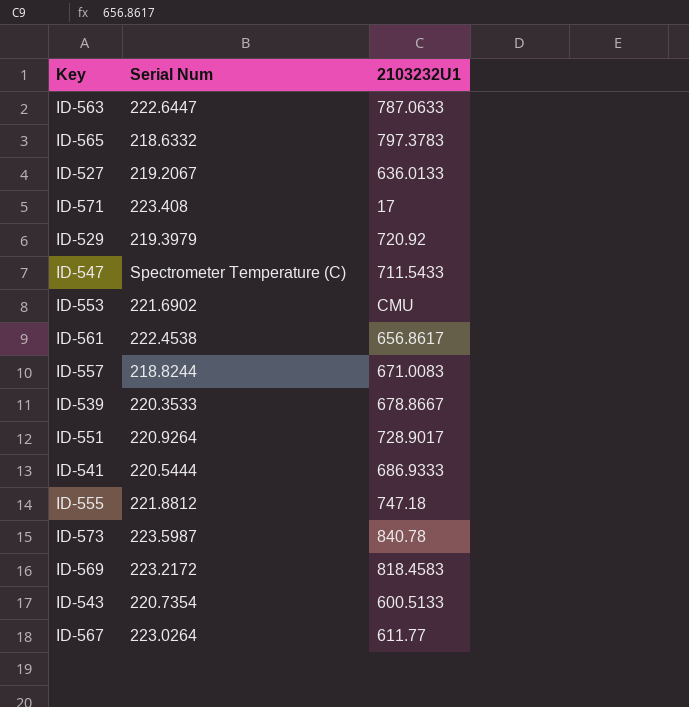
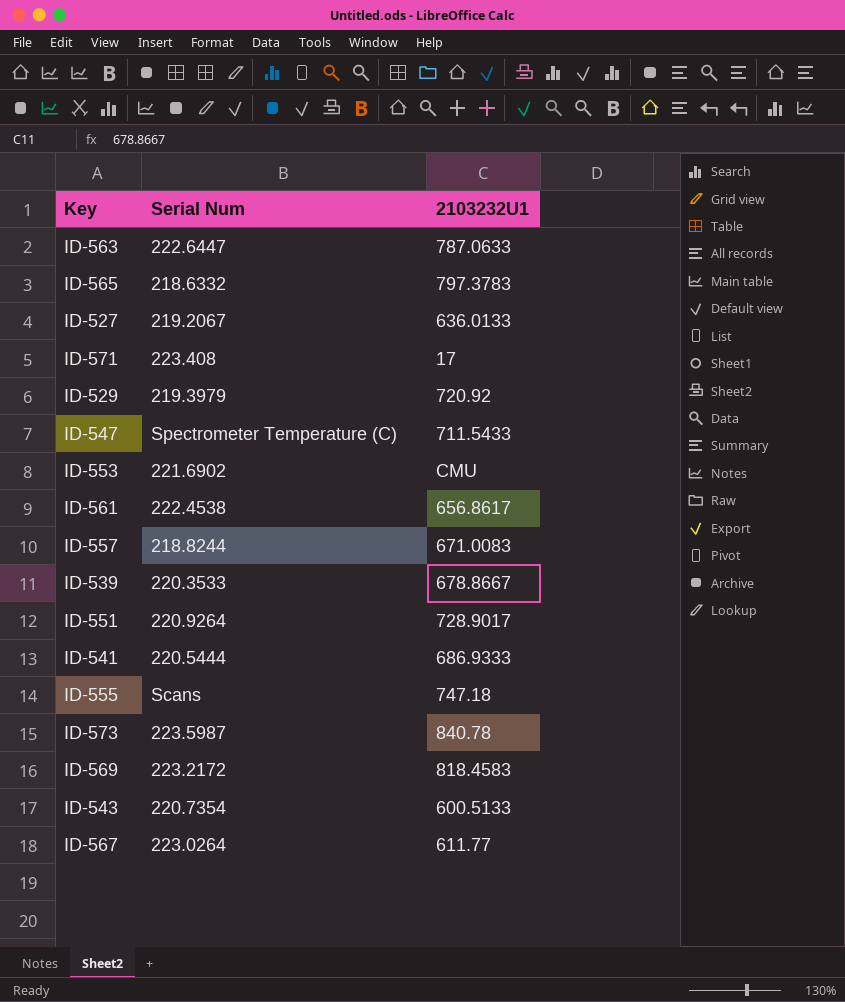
ID-555 | Serial Num: 221.8812 -> Scans

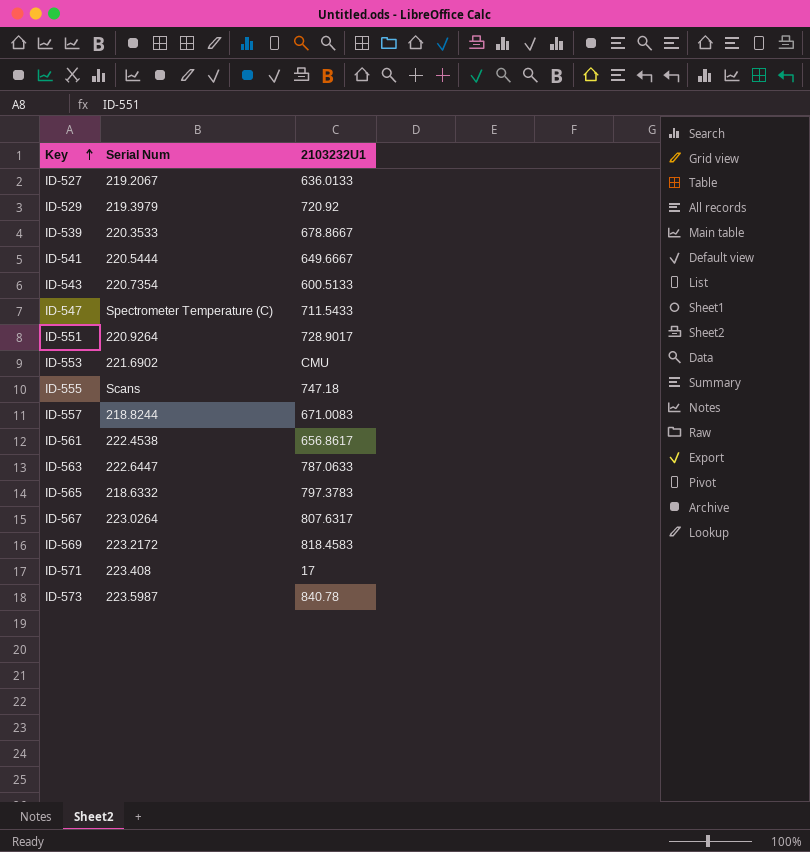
row order: none -> Key ascending
ID-541 | 2103232U1: 686.9333 -> 649.6667
ID-567 | 2103232U1: 611.77 -> 807.6317

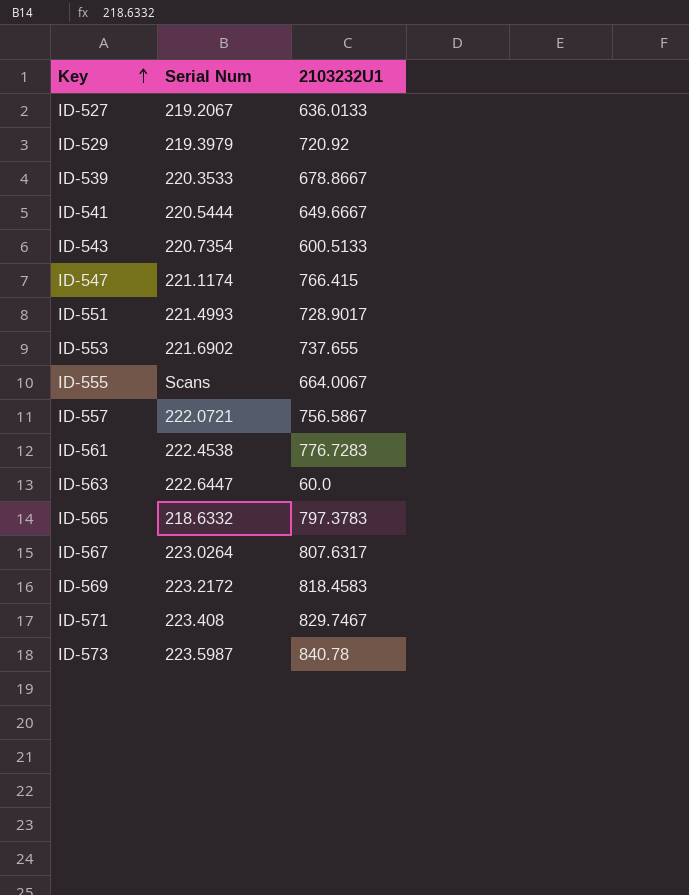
ID-547 | Serial Num: Spectrometer Temperature (C) -> 221.1174
ID-547 | 2103232U1: 711.5433 -> 766.415
ID-551 | Serial Num: 220.9264 -> 221.4993
ID-553 | 2103232U1: CMU -> 737.655
ID-555 | 2103232U1: 747.18 -> 664.0067
ID-557 | Serial Num: 218.8244 -> 222.0721
ID-557 | 2103232U1: 671.0083 -> 756.5867
ID-561 | 2103232U1: 656.8617 -> 776.7283
ID-563 | 2103232U1: 787.0633 -> 60.0
ID-571 | 2103232U1: 17 -> 829.7467

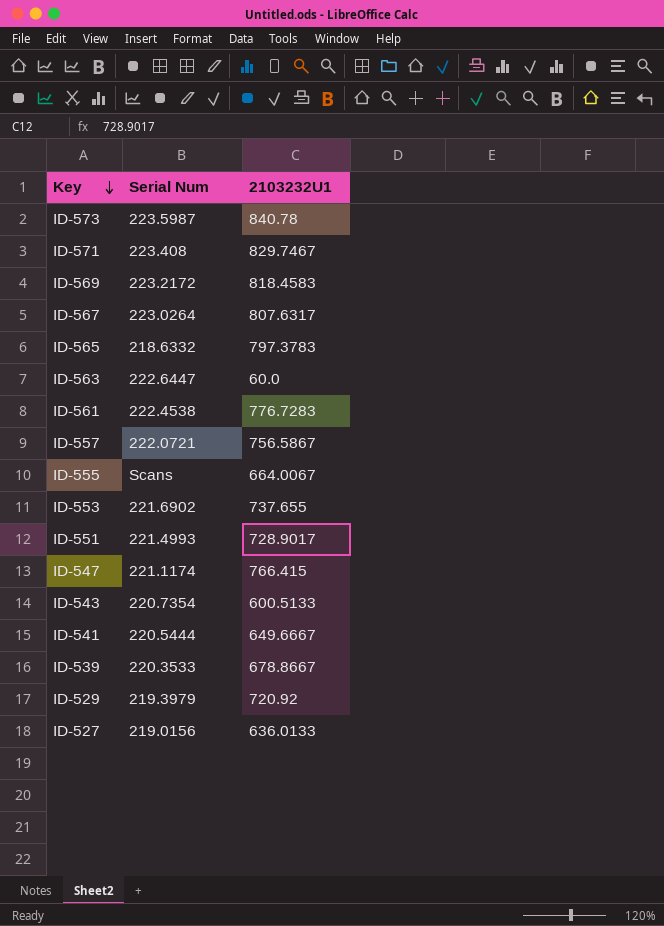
row order: Key ascending -> Key descending
ID-527 | Serial Num: 219.2067 -> 219.0156

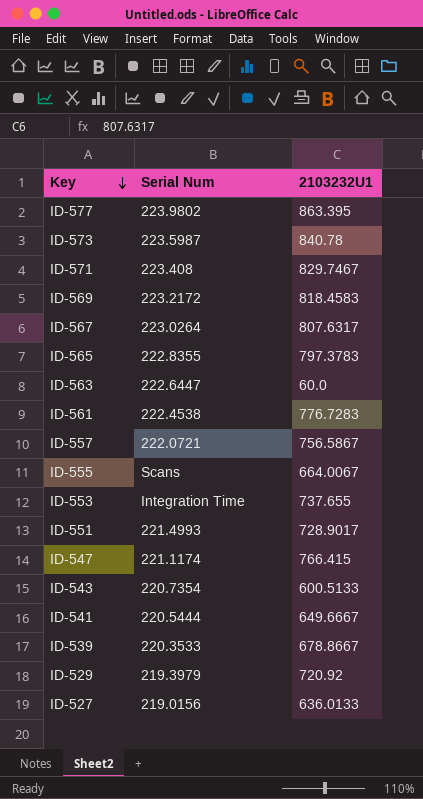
row ID-577: none -> 223.9802 | 863.395
ID-565 | Serial Num: 218.6332 -> 222.8355
ID-553 | Serial Num: 221.6902 -> Integration Time

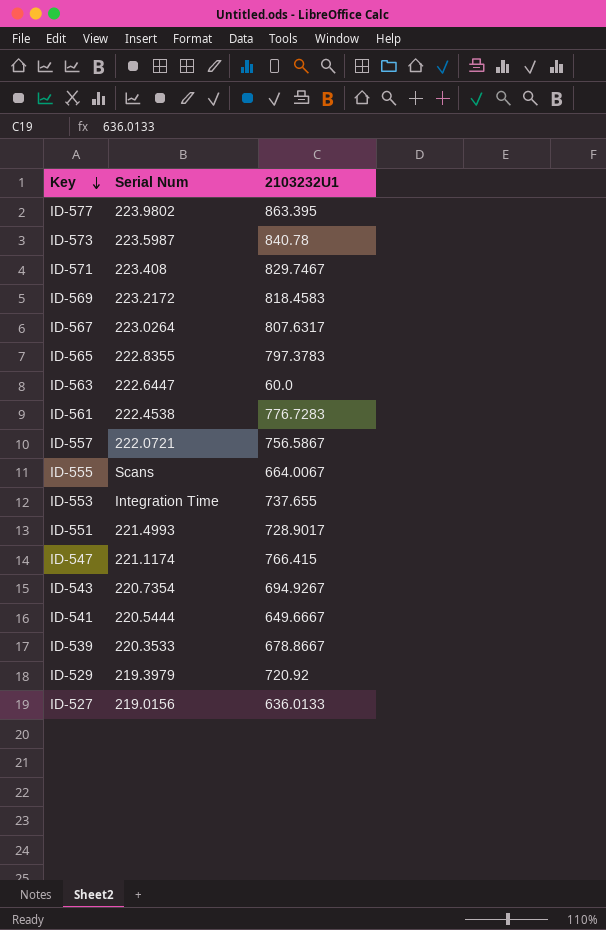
ID-543 | 2103232U1: 600.5133 -> 694.9267

